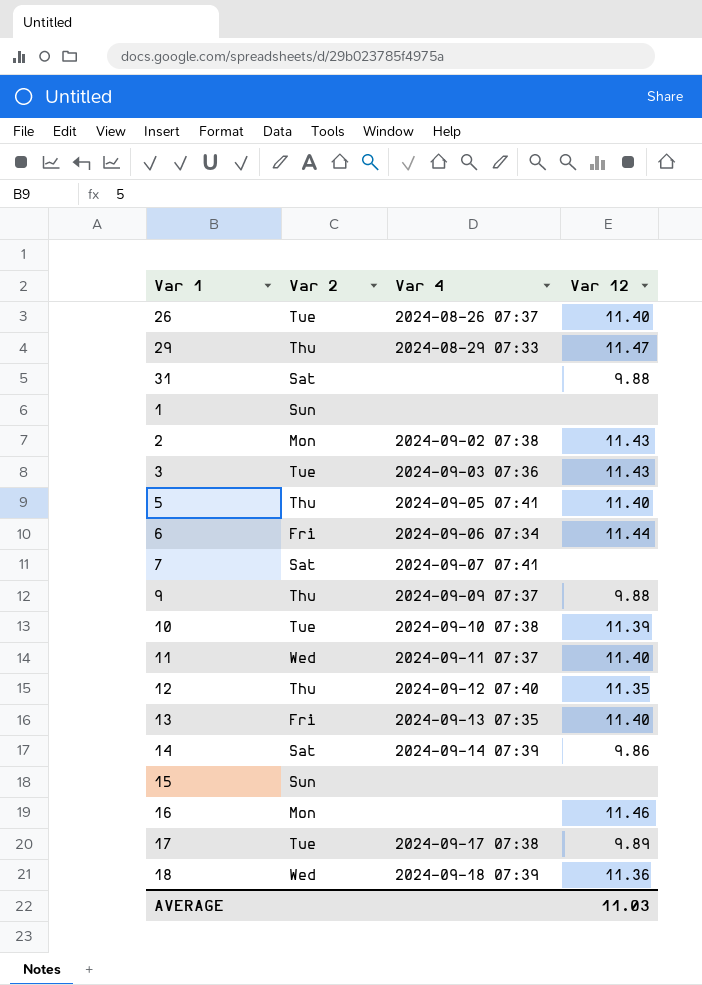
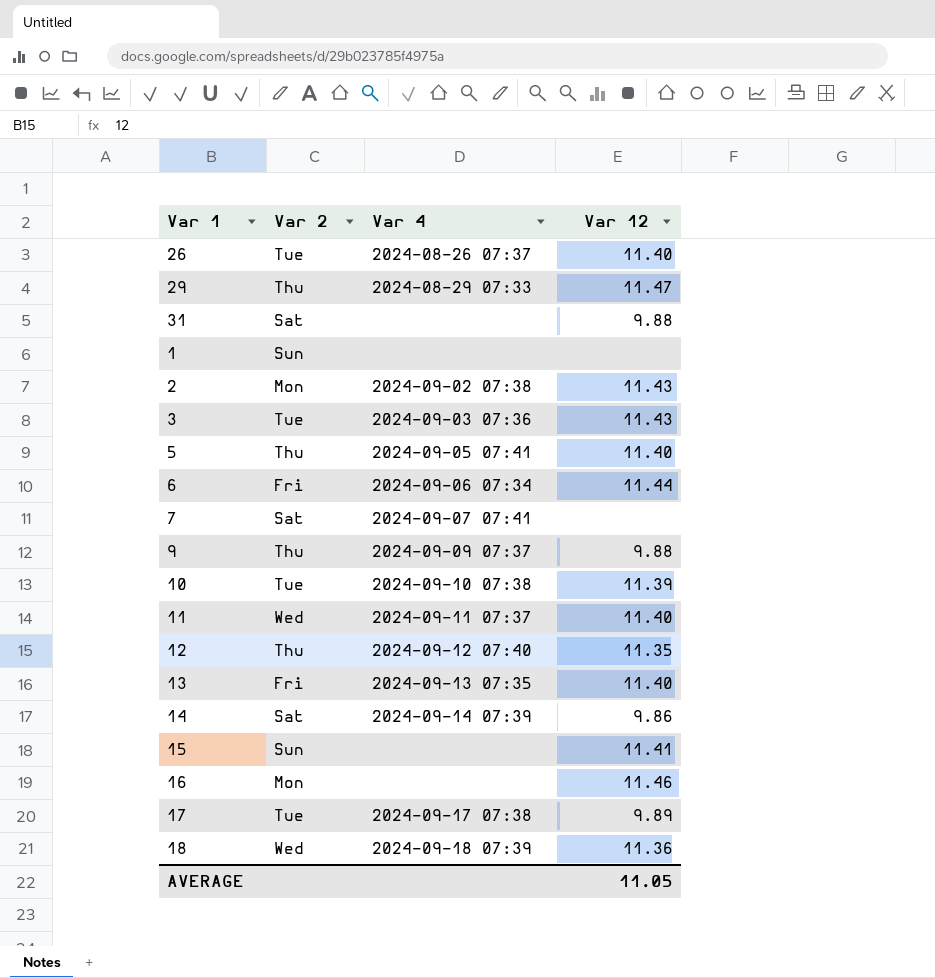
15 | Var 12: none -> 11.41
AVERAGE | Var 12: 11.03 -> 11.05

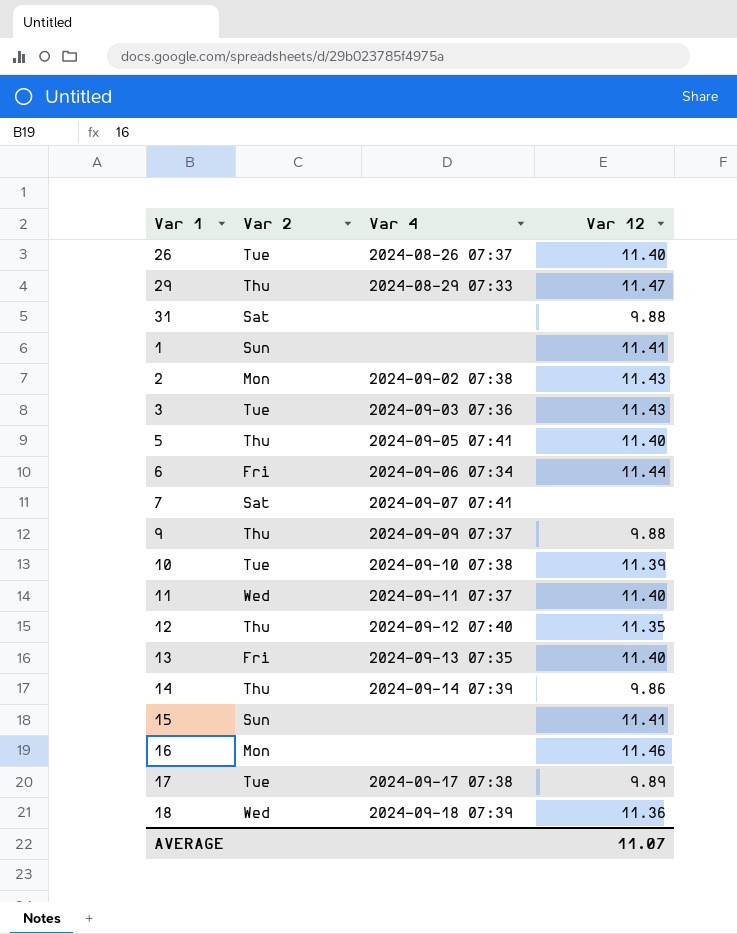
1 | Var 12: none -> 11.41
14 | Var 2: Sat -> Thu
AVERAGE | Var 12: 11.05 -> 11.07

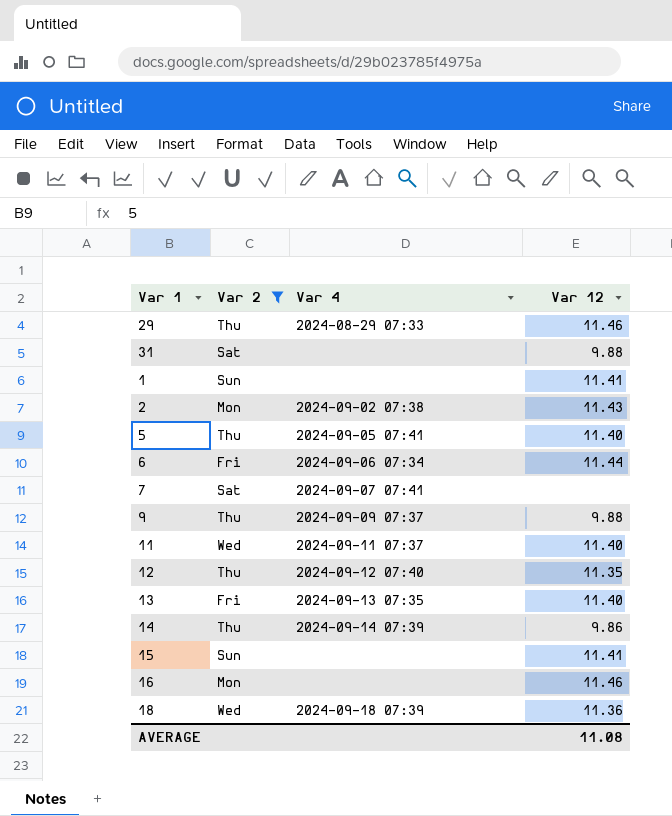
filter: none -> Var 2 != Tue
29 | Var 12: 11.47 -> 11.46
AVERAGE | Var 12: 11.07 -> 11.08

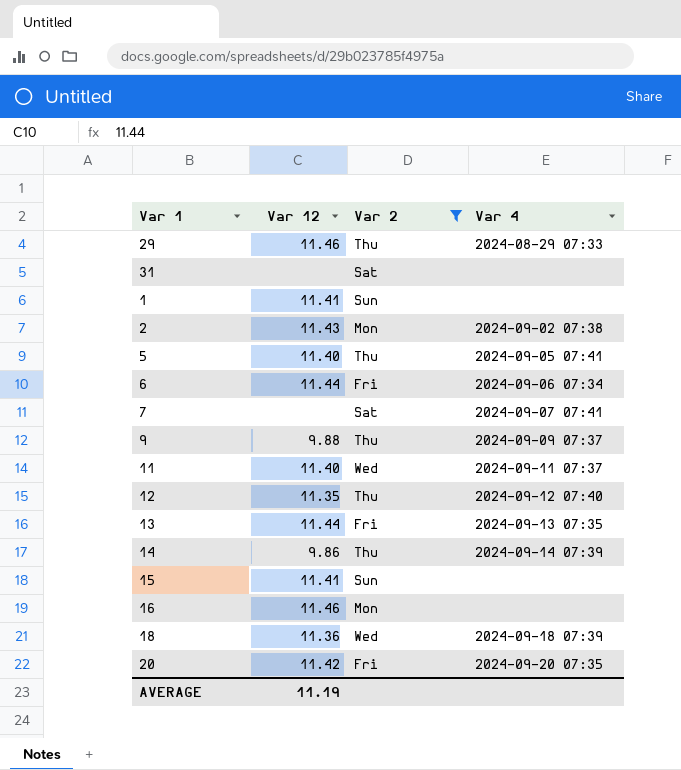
column Var 12 | position: 4 -> 2
31 | Var 12: 9.88 -> none
13 | Var 12: 11.40 -> 11.44
row 20: none -> 11.42 | Fri | 2024-09-20 07:35
AVERAGE | Var 12: 11.08 -> 11.19

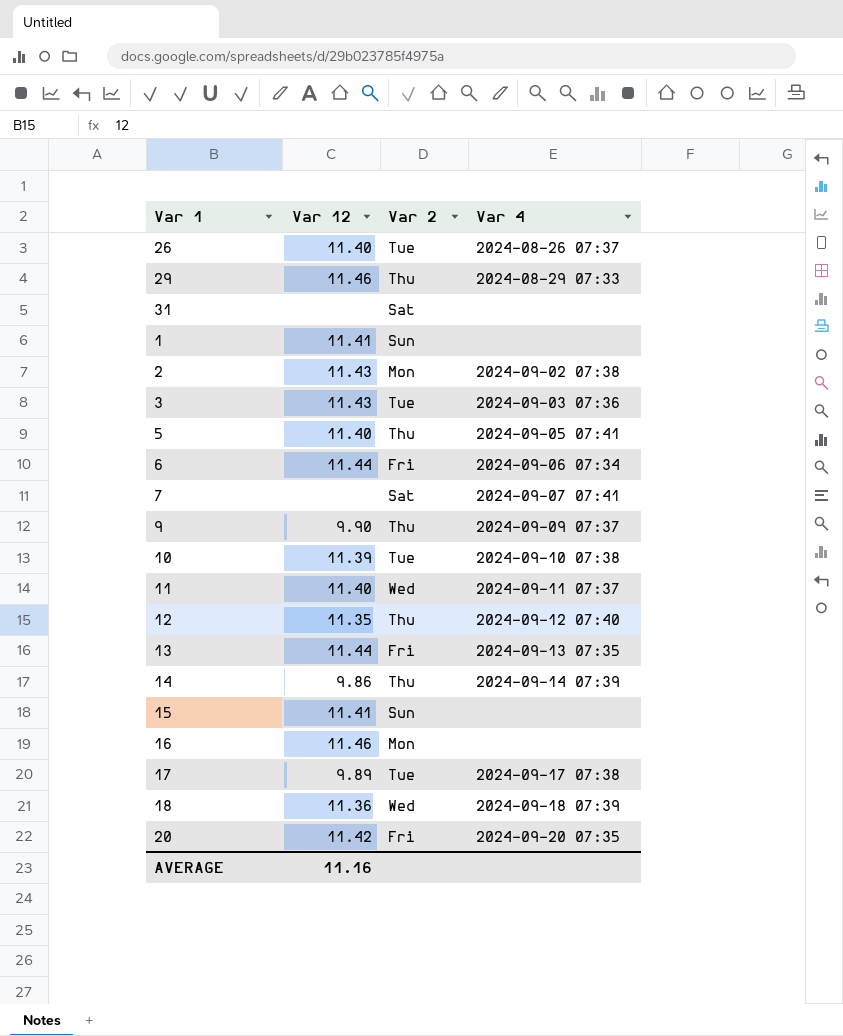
filter: Var 2 != Tue -> none
9 | Var 12: 9.88 -> 9.90
AVERAGE | Var 12: 11.19 -> 11.16

